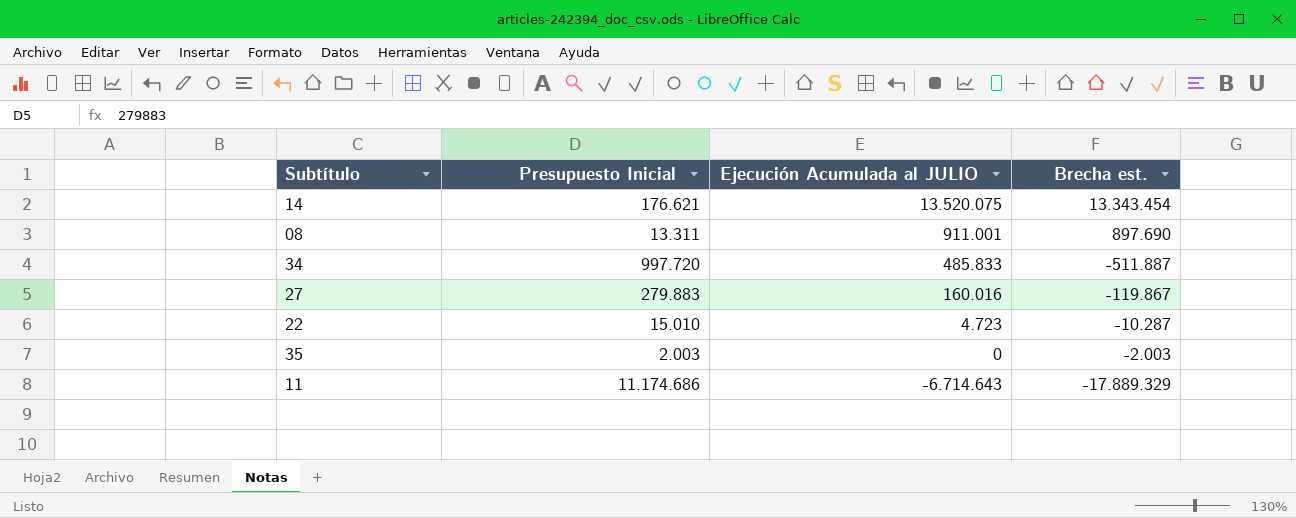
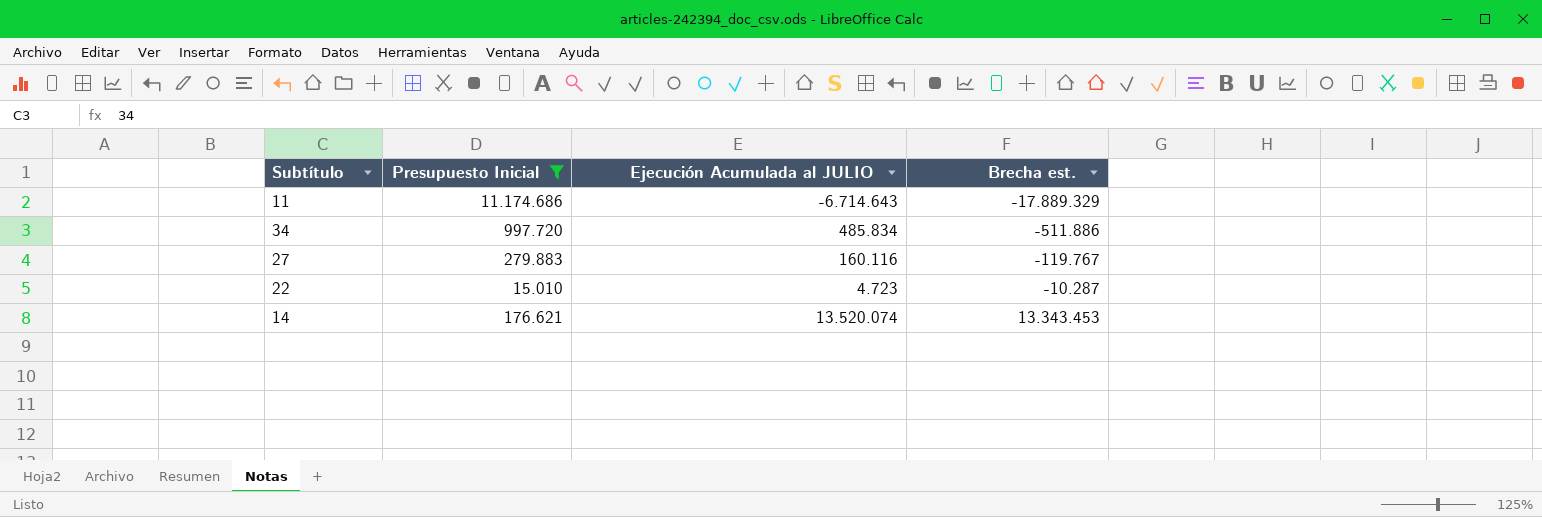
filter: none -> Presupuesto Inicial >= 15.010
row order: Ejecución Acumulada al JULIO descending -> Brecha est. ascending
34 | Ejecución Acumulada al JULIO: 485.833 -> 485.834
34 | Brecha est.: -511.887 -> -511.886
27 | Ejecución Acumulada al JULIO: 160.016 -> 160.116
27 | Brecha est.: -119.867 -> -119.767
14 | Ejecución Acumulada al JULIO: 13.520.075 -> 13.520.074
14 | Brecha est.: 13.343.454 -> 13.343.453

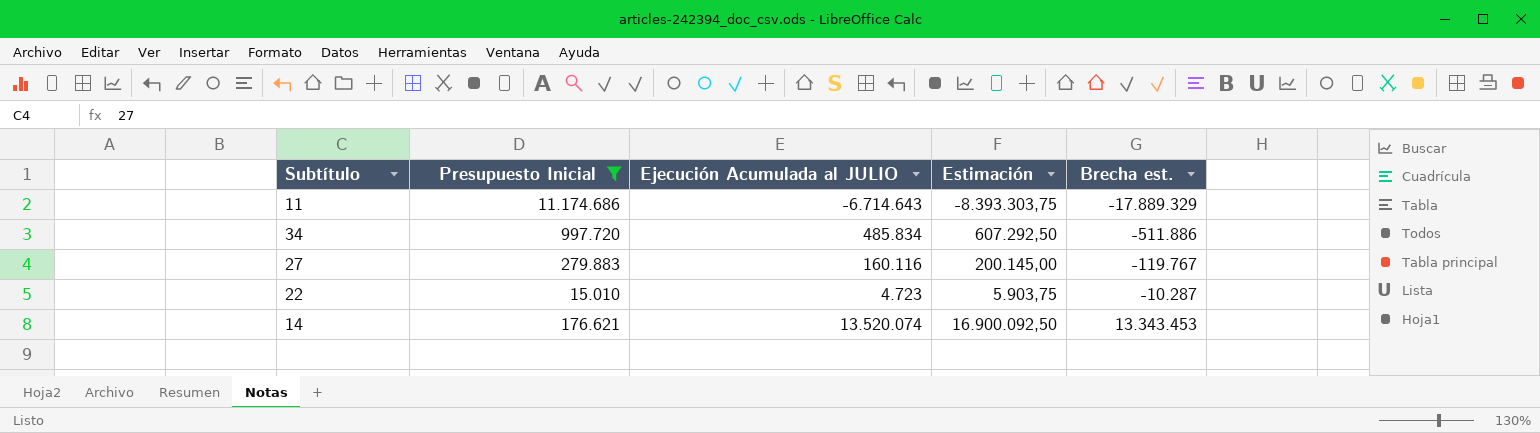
column Estimación | formula: none -> [Ejecución Acumulada al JULIO] * 1,25

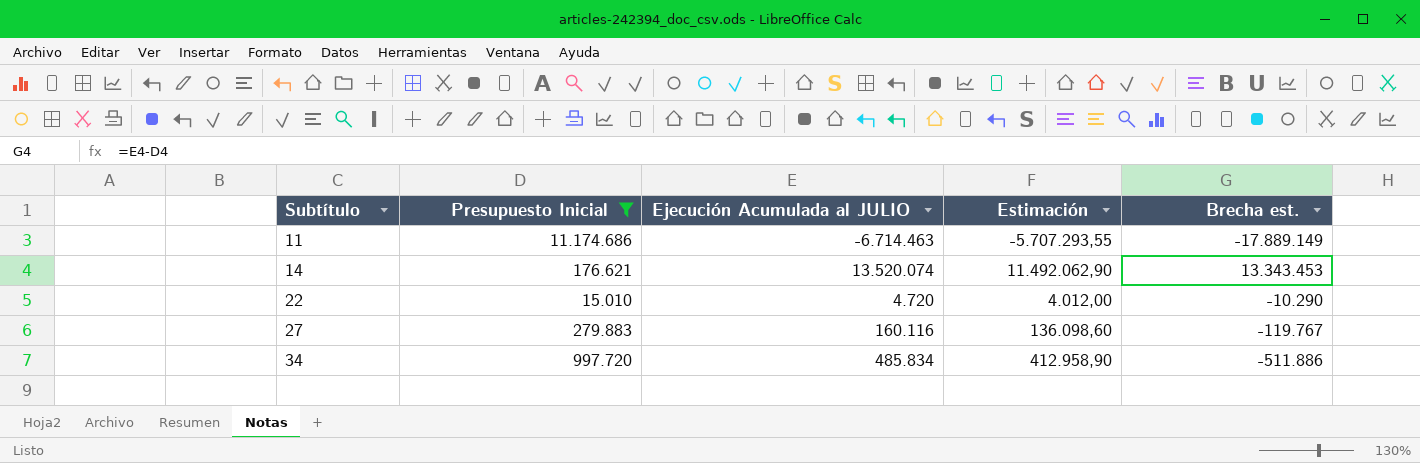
row order: Brecha est. ascending -> Subtítulo ascending
column Estimación | formula: [Ejecución Acumulada al JULIO] * 1,25 -> [Ejecución Acumulada al JULIO] * 0,85
11 | Ejecución Acumulada al JULIO: -6.714.643 -> -6.714.463
11 | Brecha est.: -17.889.329 -> -17.889.149
22 | Ejecución Acumulada al JULIO: 4.723 -> 4.720
22 | Brecha est.: -10.287 -> -10.290

